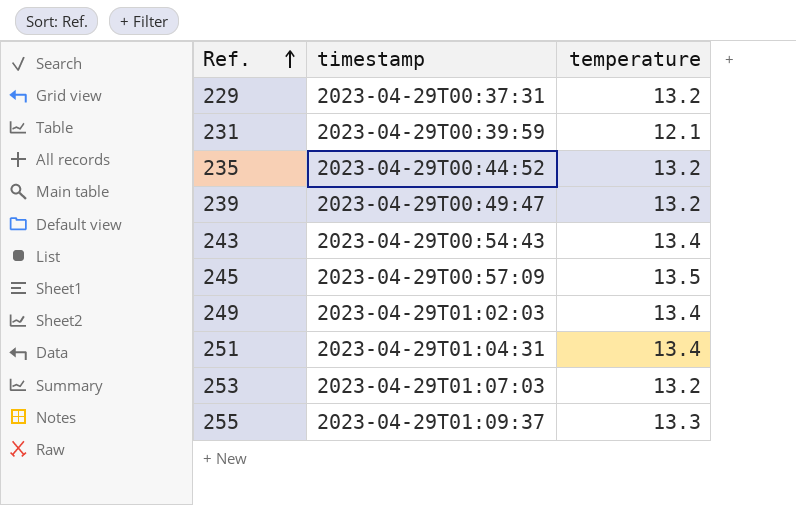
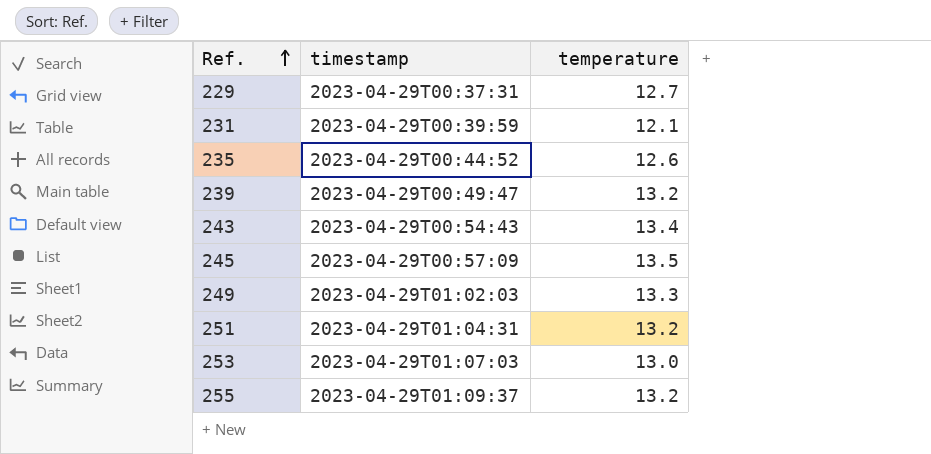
229 | temperature: 13.2 -> 12.7
235 | temperature: 13.2 -> 12.6
249 | temperature: 13.4 -> 13.3
251 | temperature: 13.4 -> 13.2
253 | temperature: 13.2 -> 13.0
255 | temperature: 13.3 -> 13.2

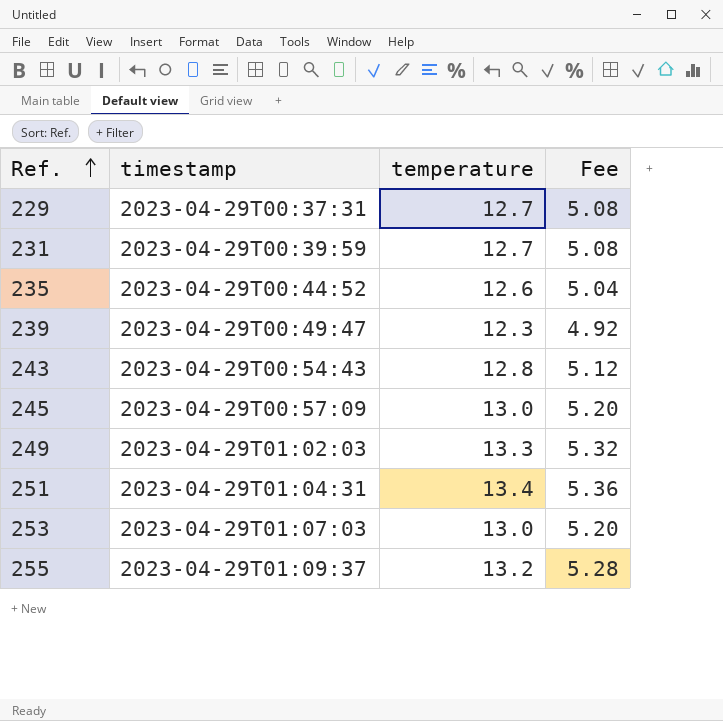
column Fee | formula: none -> [temperature] * 0.4
231 | temperature: 12.1 -> 12.7
239 | temperature: 13.2 -> 12.3
243 | temperature: 13.4 -> 12.8
245 | temperature: 13.5 -> 13.0
251 | temperature: 13.2 -> 13.4

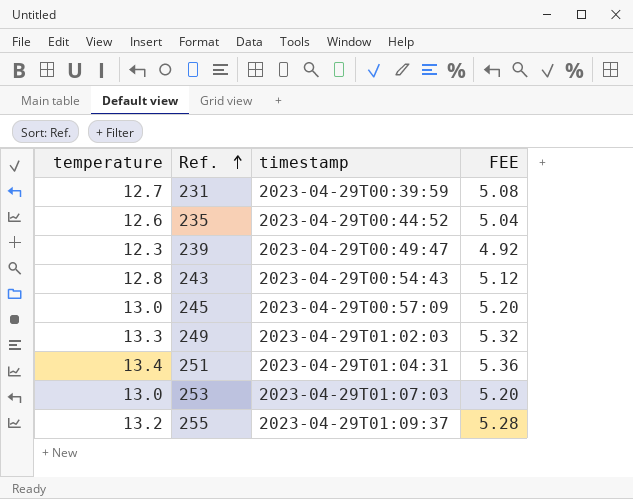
column temperature | position: 3 -> 1
column name: Fee -> FEE
row 229: 2023-04-29T00:37:31 | 12.7 | 5.08 -> none

